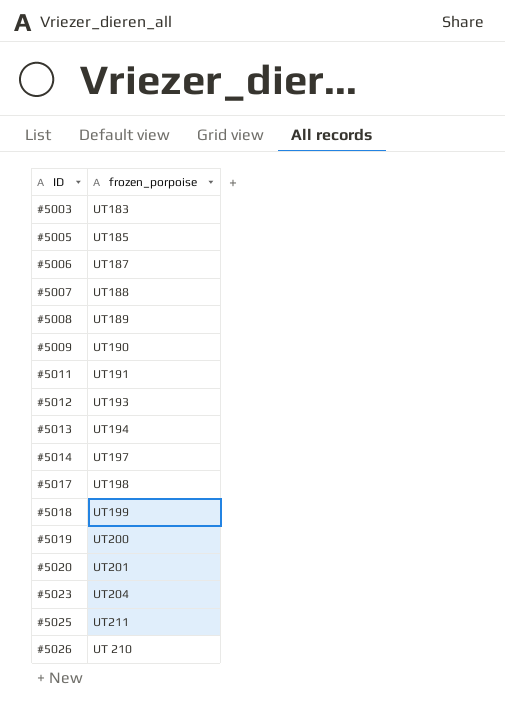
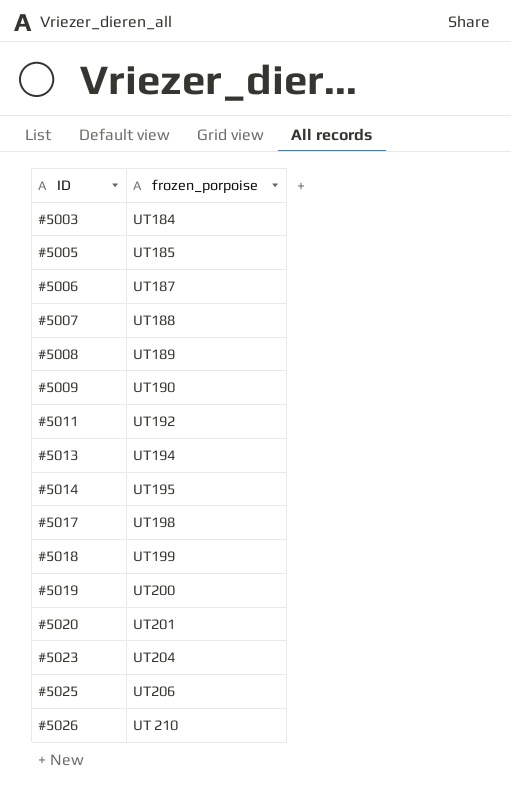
row #5012: UT193 -> none
#5003 | frozen_porpoise: UT183 -> UT184
#5011 | frozen_porpoise: UT191 -> UT192
#5014 | frozen_porpoise: UT197 -> UT195
#5025 | frozen_porpoise: UT211 -> UT206

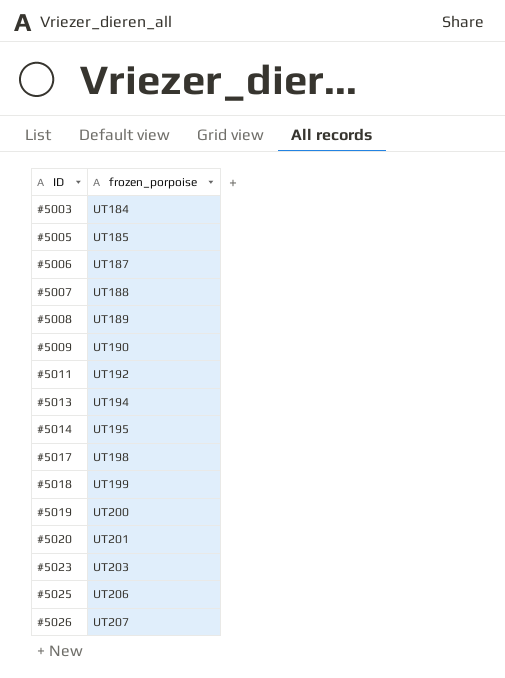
#5023 | frozen_porpoise: UT204 -> UT203
#5026 | frozen_porpoise: UT 210 -> UT207

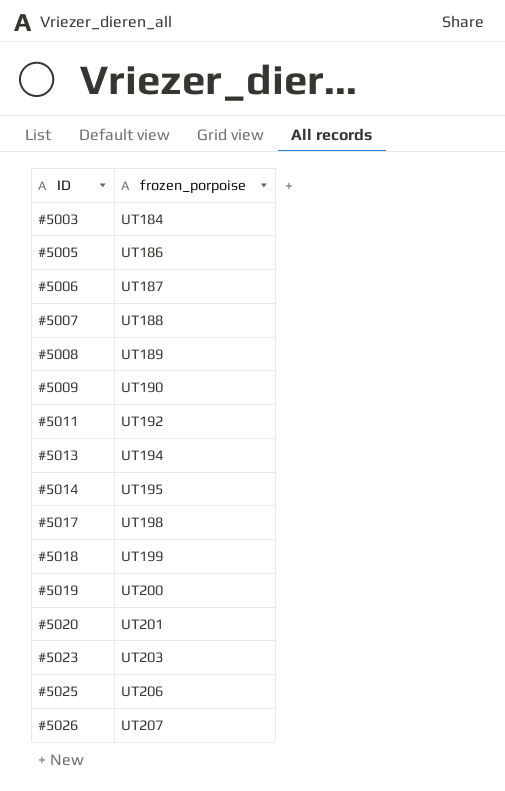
#5005 | frozen_porpoise: UT185 -> UT186

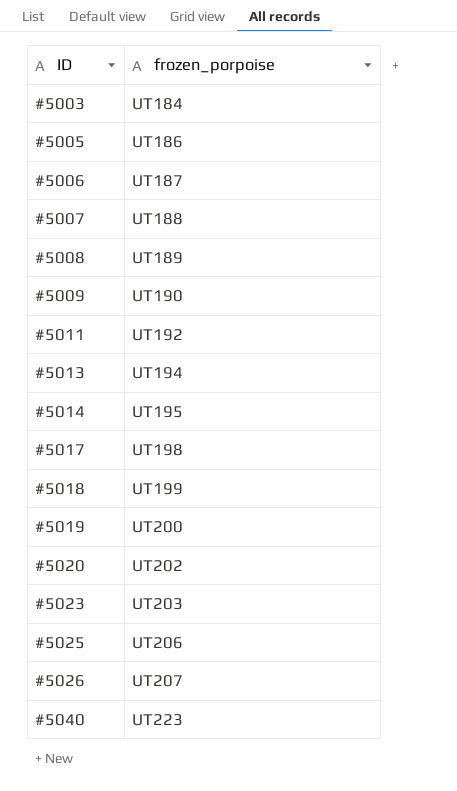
#5020 | frozen_porpoise: UT201 -> UT202
row #5040: none -> UT223

